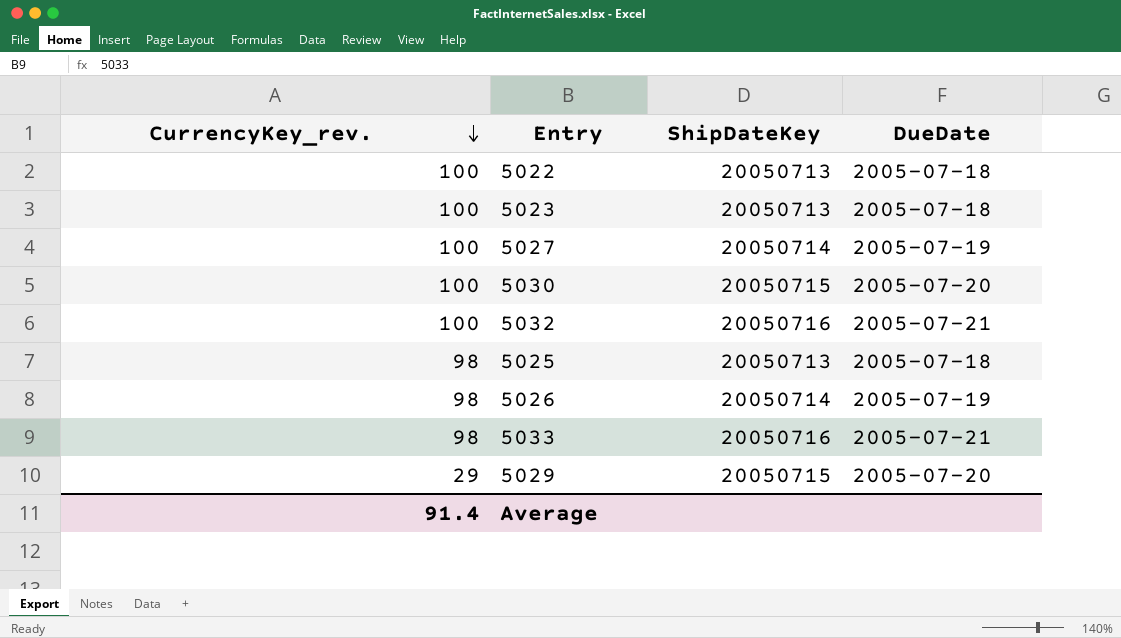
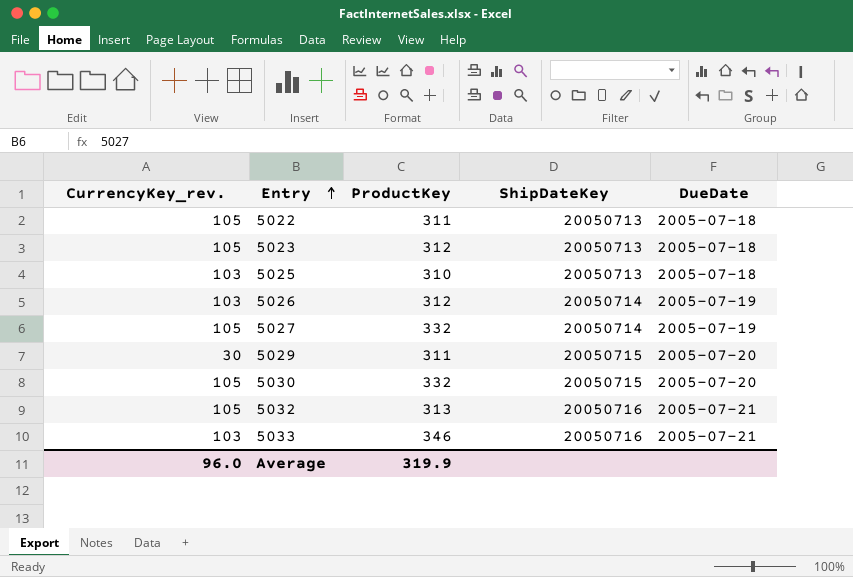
row order: CurrencyKey_rev. descending -> Entry ascending
column ProductKey | position: none -> 3
5022 | CurrencyKey_rev.: 100 -> 105
5023 | CurrencyKey_rev.: 100 -> 105
5025 | CurrencyKey_rev.: 98 -> 103
5026 | CurrencyKey_rev.: 98 -> 103
5027 | CurrencyKey_rev.: 100 -> 105
5029 | CurrencyKey_rev.: 29 -> 30
5030 | CurrencyKey_rev.: 100 -> 105
5032 | CurrencyKey_rev.: 100 -> 105
5033 | CurrencyKey_rev.: 98 -> 103
Average | CurrencyKey_rev.: 91.4 -> 96.0

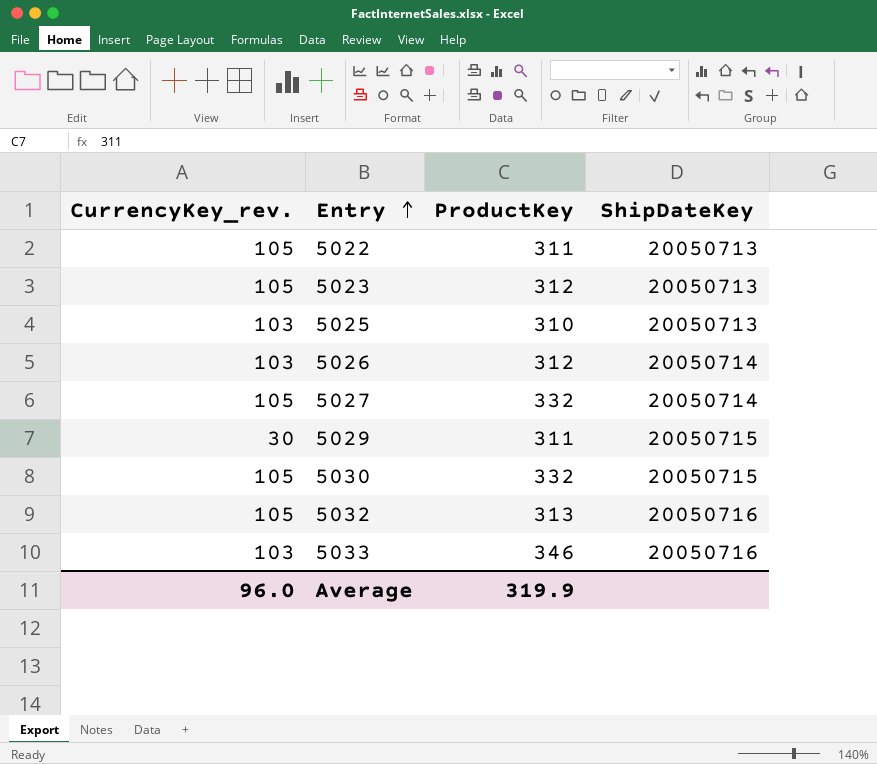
column DueDate | position: 5 -> none

